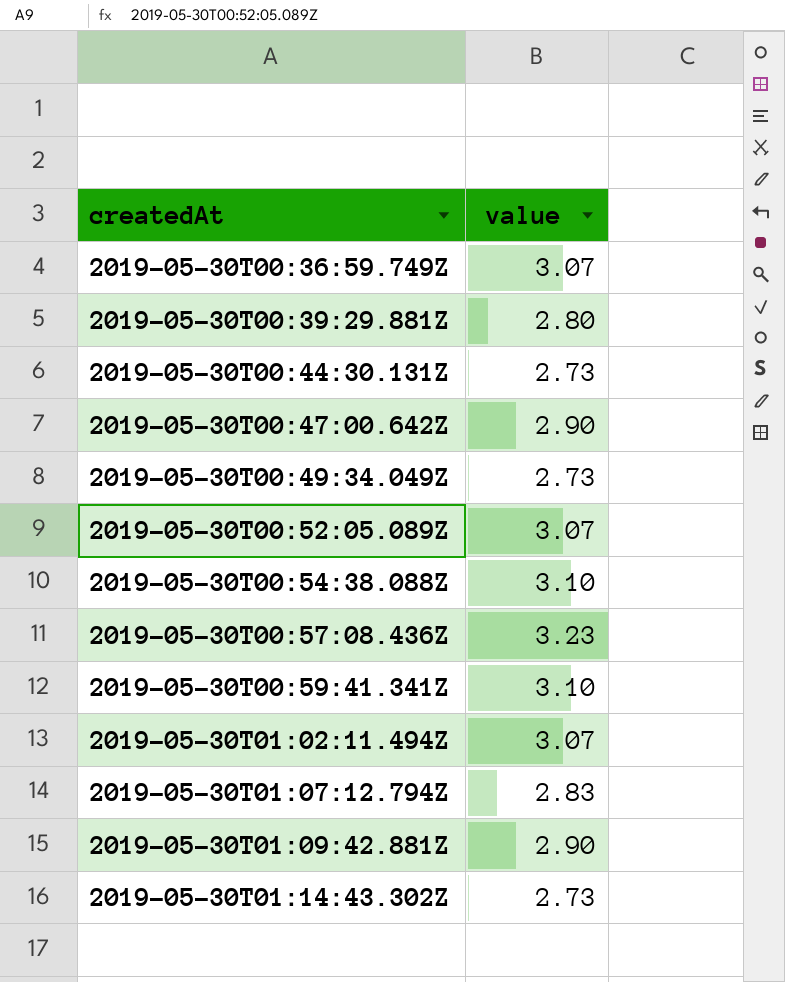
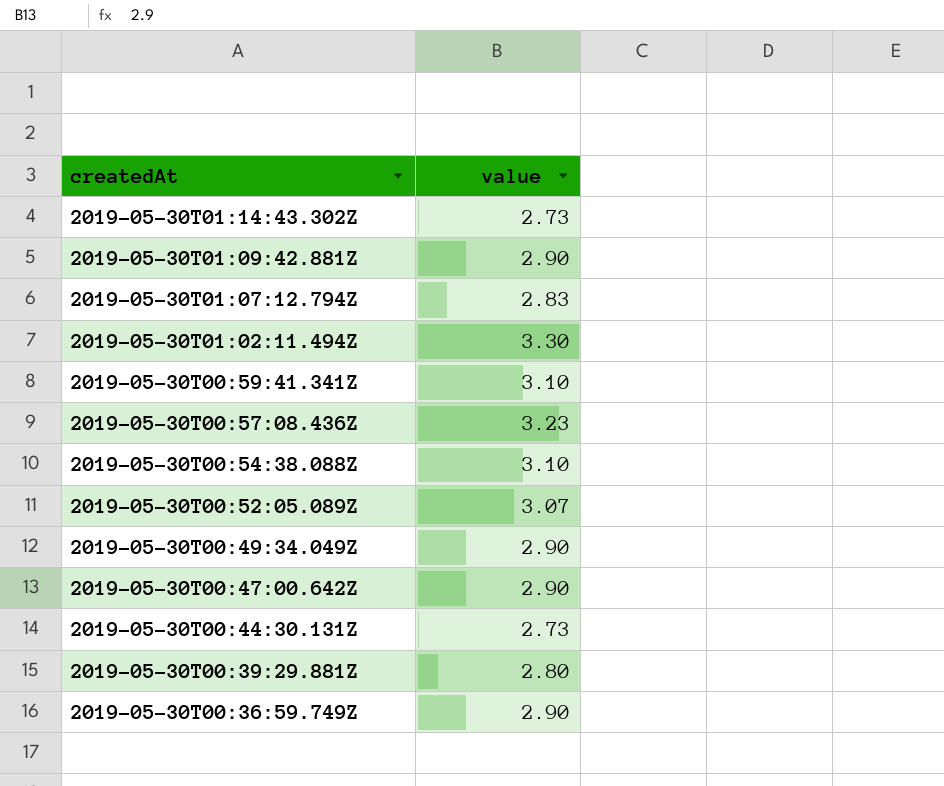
row order: createdAt ascending -> createdAt descending
2019-05-30T01:02:11.494Z | value: 3.07 -> 3.30
2019-05-30T00:49:34.049Z | value: 2.73 -> 2.90
2019-05-30T00:36:59.749Z | value: 3.07 -> 2.90

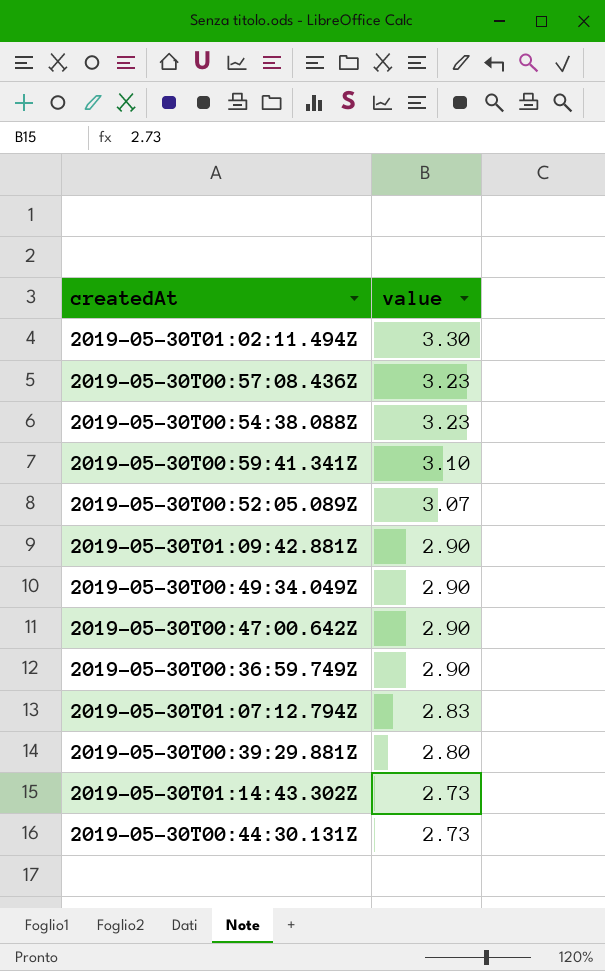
row order: createdAt descending -> value descending
2019-05-30T00:54:38.088Z | value: 3.10 -> 3.23

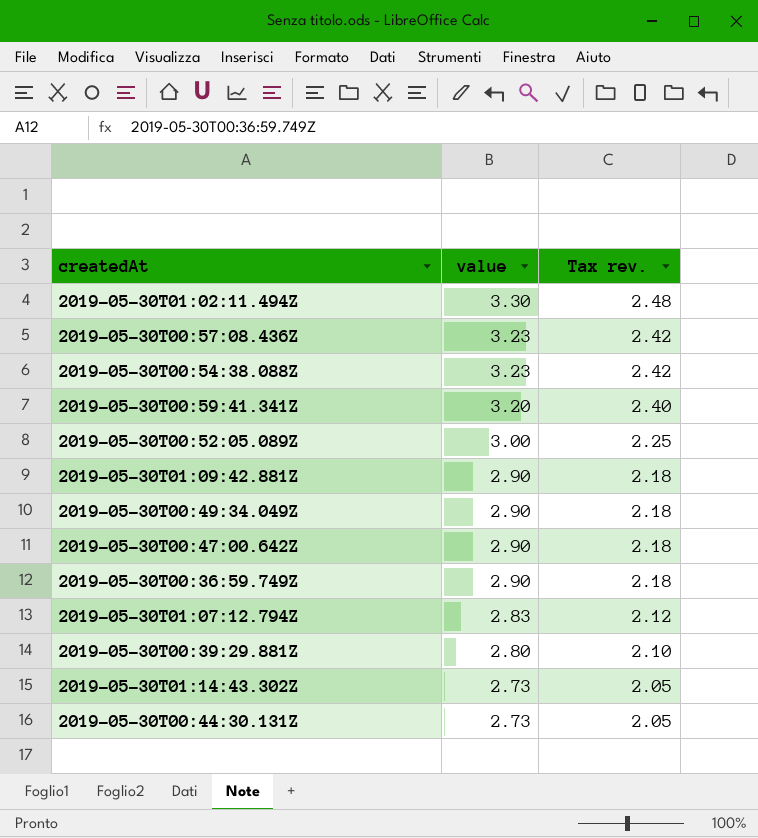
column Tax rev. | formula: none -> [value] * 0.75
2019-05-30T00:59:41.341Z | value: 3.10 -> 3.20
2019-05-30T00:52:05.089Z | value: 3.07 -> 3.00

